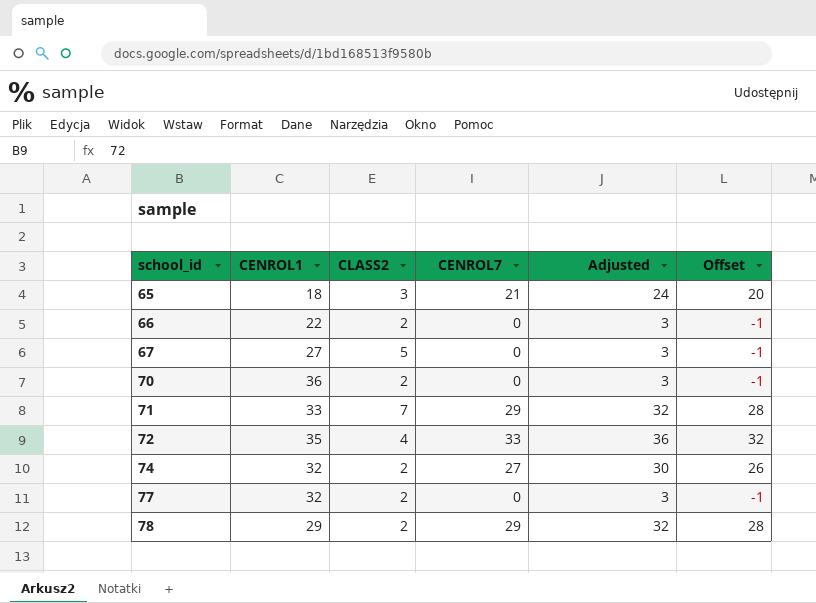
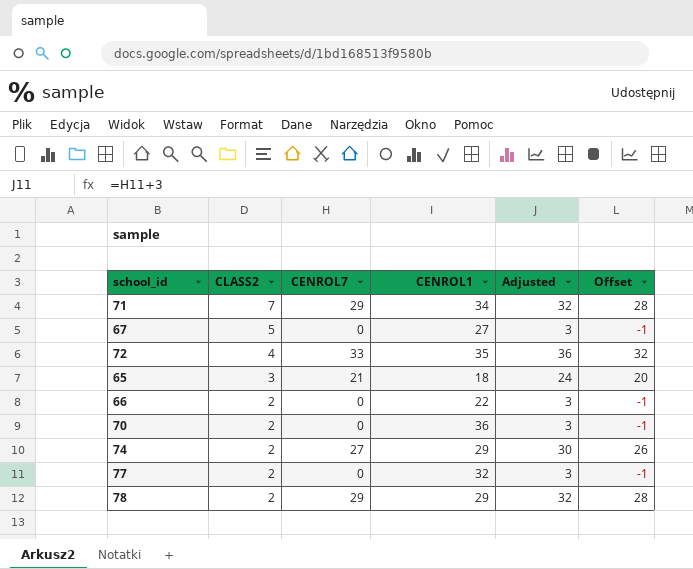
row order: school_id ascending -> CLASS2 descending
column CENROL1 | position: 2 -> 4
71 | CENROL1: 33 -> 34
74 | CENROL1: 32 -> 29

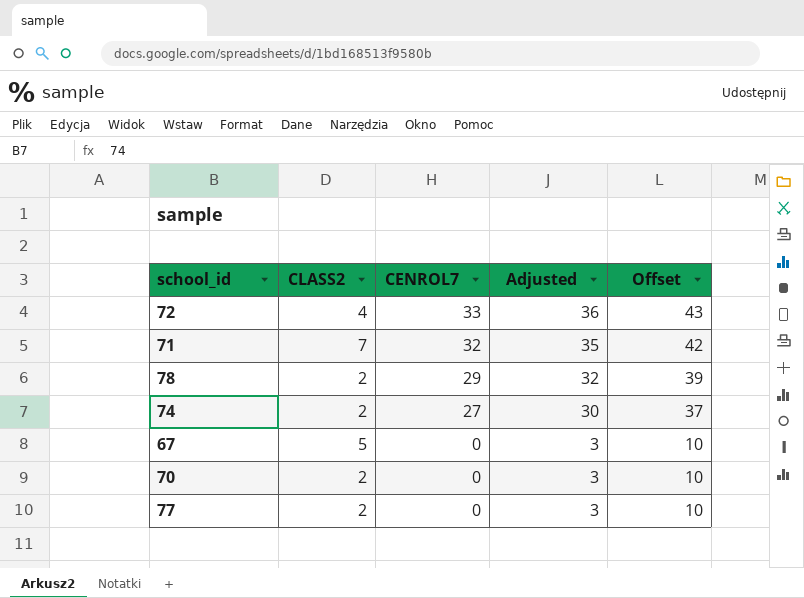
row order: CLASS2 descending -> CENROL7 descending
column CENROL1 | position: 4 -> none
column Offset | formula: [CENROL7] - 1 -> [CENROL7] + 10
row 65: 3 | 21 | 18 | 24 | 20 -> none
row 66: 2 | 0 | 22 | 3 | -1 -> none
71 | CENROL7: 29 -> 32
71 | Adjusted: 32 -> 35

